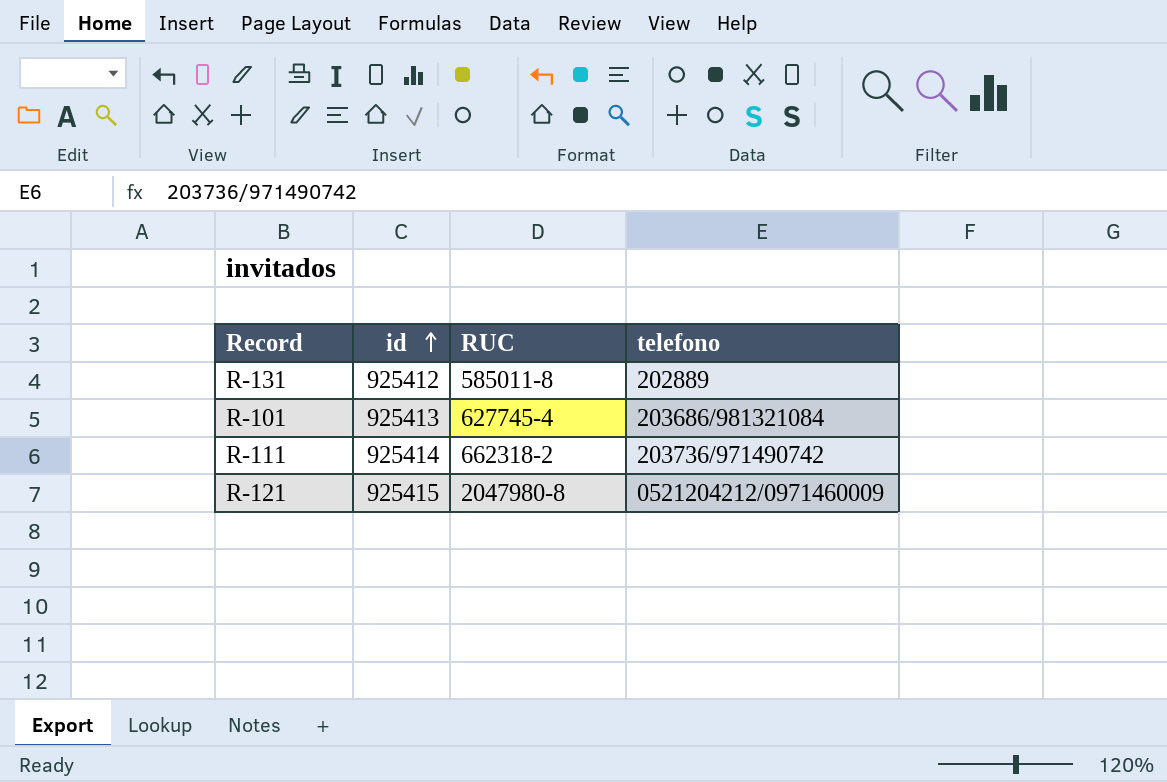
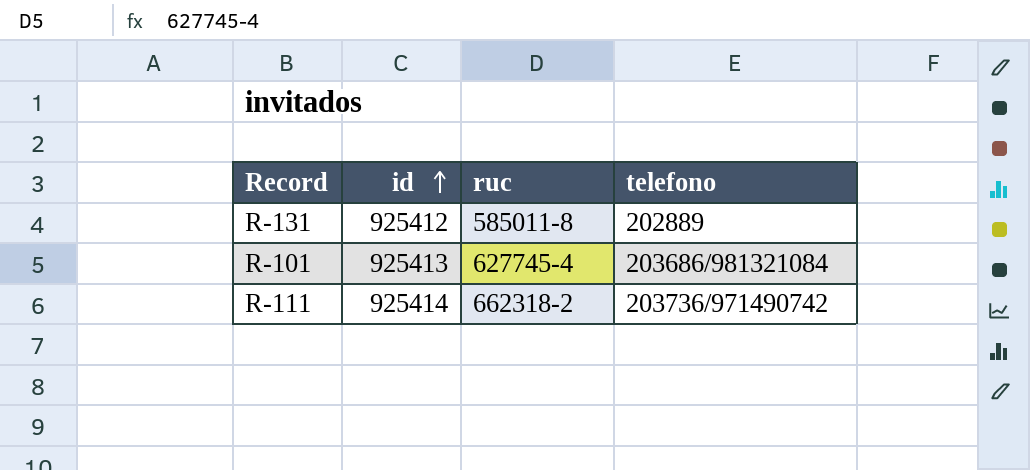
column name: RUC -> ruc
row R-121: 925415 | 2047980-8 | 0521204212/0971460009 -> none

